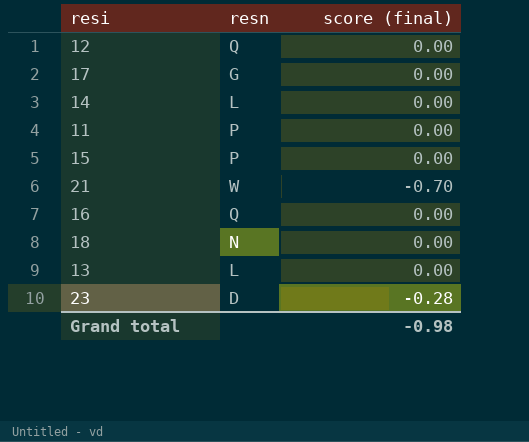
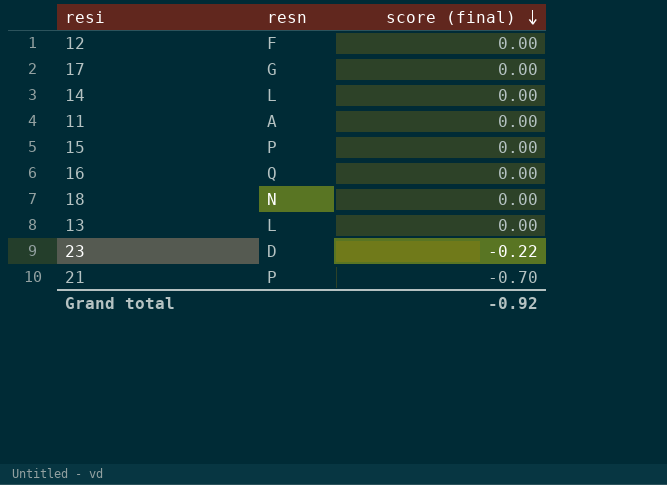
row order: none -> score (final) descending
12 | resn: Q -> F
11 | resn: P -> A
23 | score (final): -0.28 -> -0.22
21 | resn: W -> P
Grand total | score (final): -0.98 -> -0.92

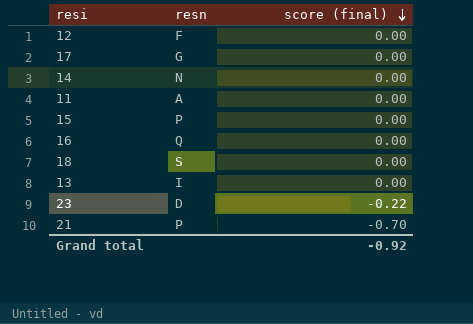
14 | resn: L -> N
18 | resn: N -> S
13 | resn: L -> I

